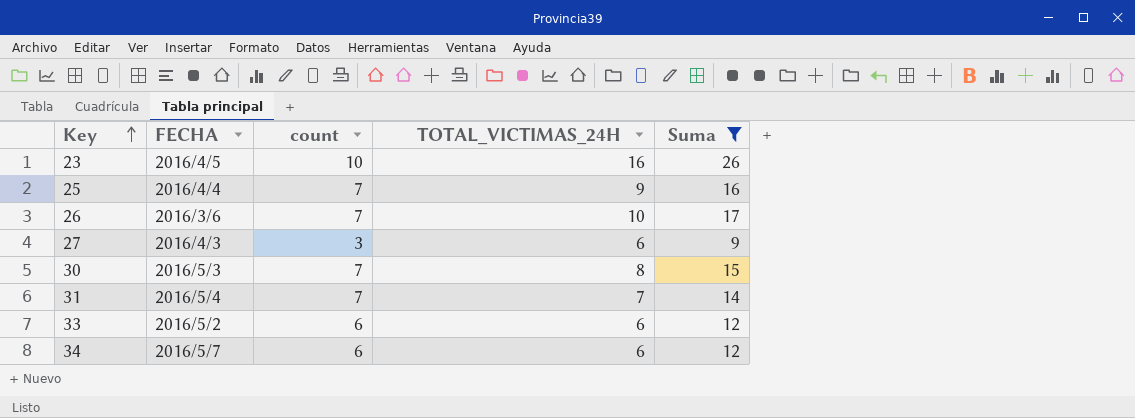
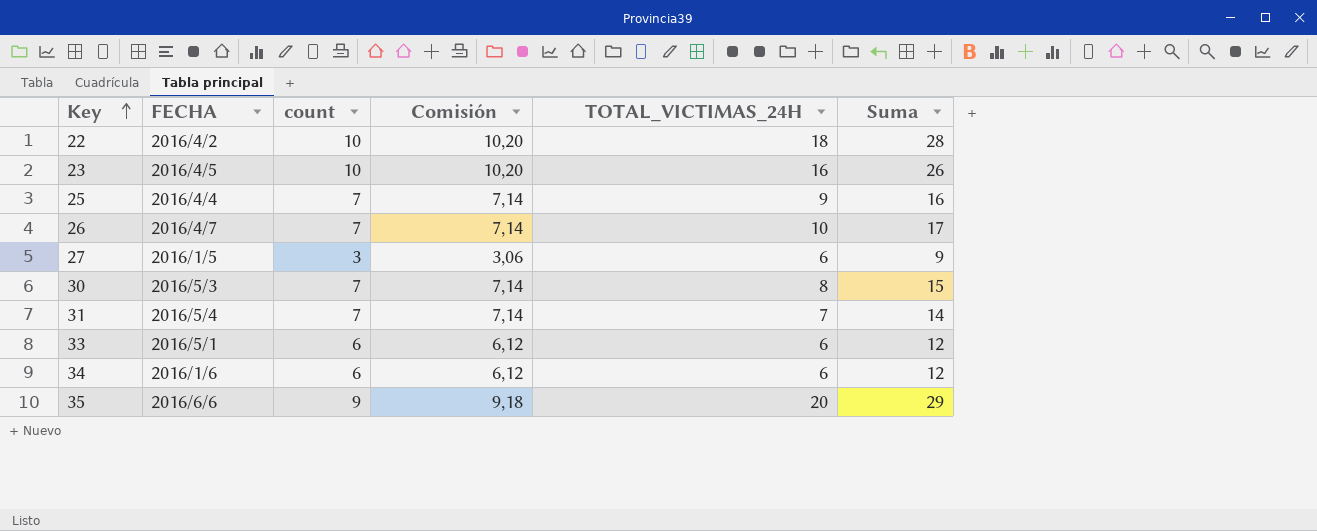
filter: Suma <= 26 -> none
column Comisión | formula: none -> [count] * 1,02
26 | FECHA: 2016/3/6 -> 2016/4/7
27 | FECHA: 2016/4/3 -> 2016/1/5
33 | FECHA: 2016/5/2 -> 2016/5/1
34 | FECHA: 2016/5/7 -> 2016/1/6

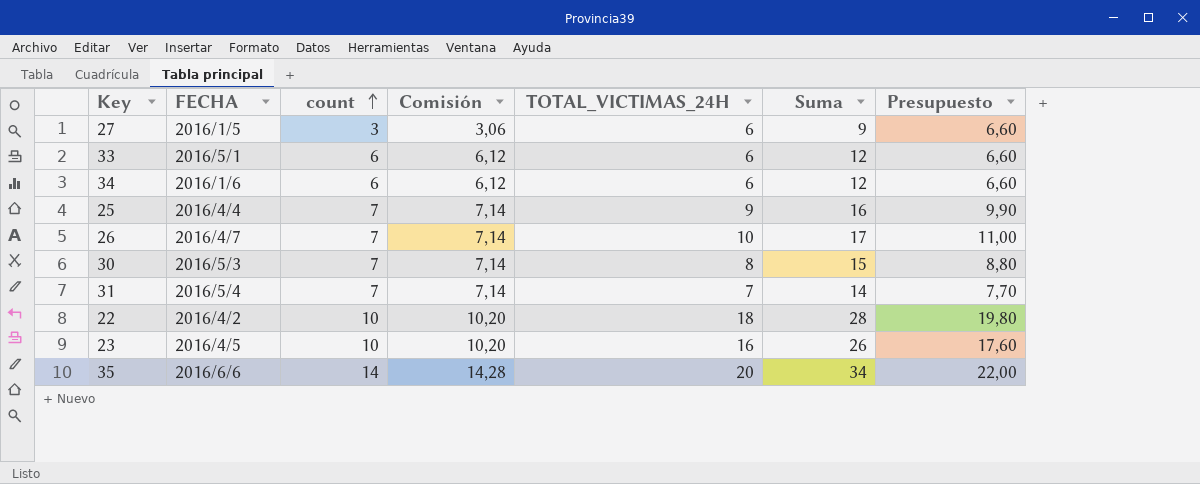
row order: Key ascending -> count ascending
column Presupuesto | formula: none -> [TOTAL_VICTIMAS_24H] * 1,1
35 | count: 9 -> 14
35 | Comisión: 9,18 -> 14,28
35 | Suma: 29 -> 34

